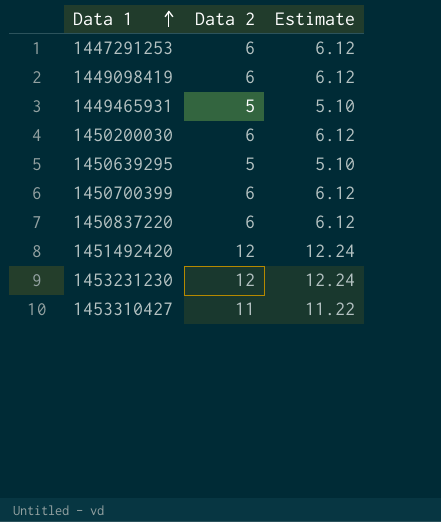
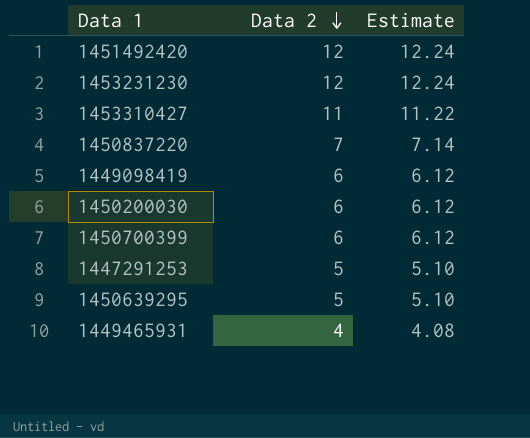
row order: Data 1 ascending -> Data 2 descending
1450837220 | Data 2: 6 -> 7
1450837220 | Estimate: 6.12 -> 7.14
1447291253 | Data 2: 6 -> 5
1447291253 | Estimate: 6.12 -> 5.10
1449465931 | Data 2: 5 -> 4
1449465931 | Estimate: 5.10 -> 4.08

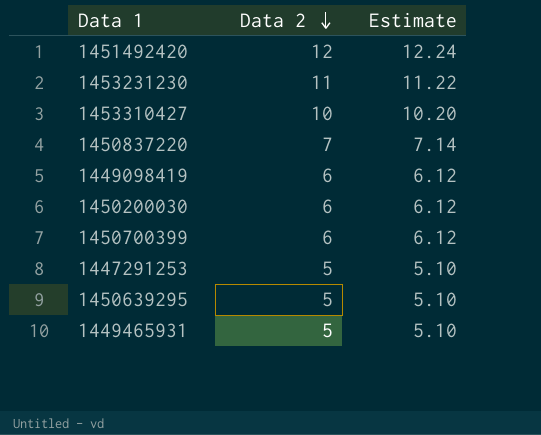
1453231230 | Data 2: 12 -> 11
1453231230 | Estimate: 12.24 -> 11.22
1453310427 | Data 2: 11 -> 10
1453310427 | Estimate: 11.22 -> 10.20
1449465931 | Data 2: 4 -> 5
1449465931 | Estimate: 4.08 -> 5.10

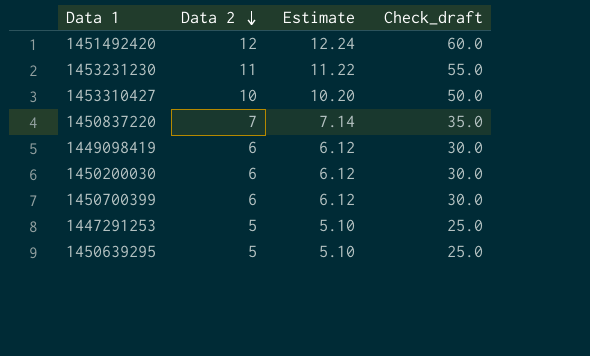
column Check_draft | formula: none -> [Data 2] * 5
row 1449465931: 5 | 5.10 -> none

